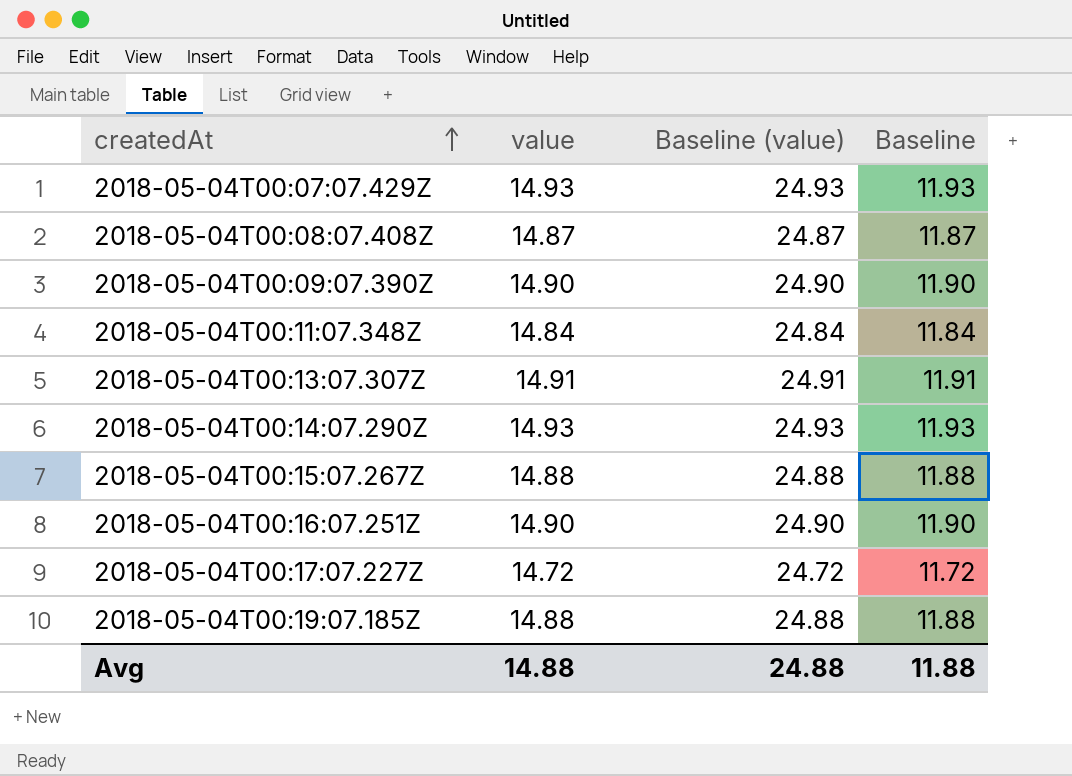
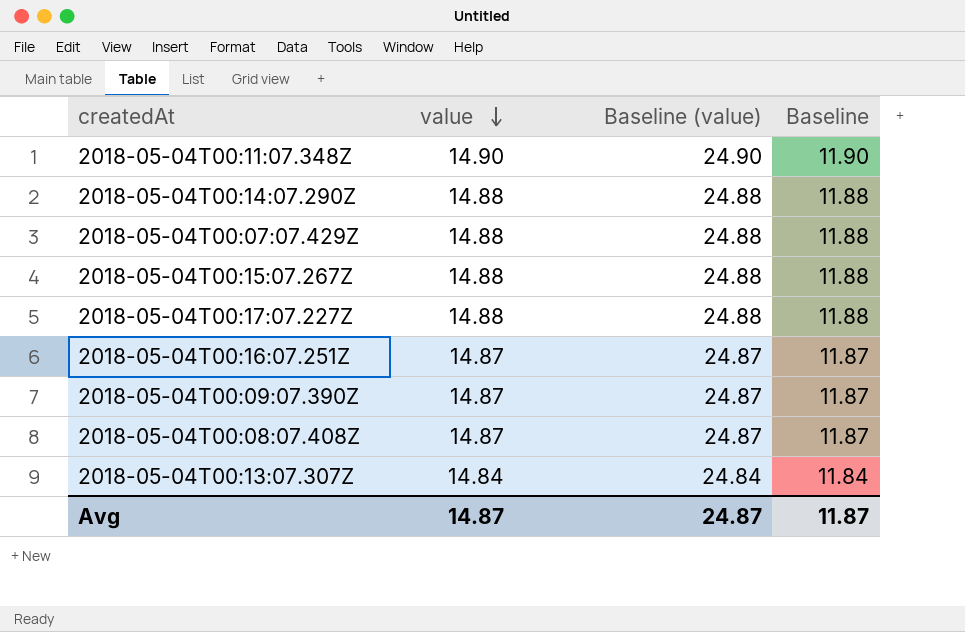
row order: createdAt ascending -> value descending
row 2018-05-04T00:19:07.185Z: 14.88 | 24.88 | 11.88 -> none
2018-05-04T00:11:07.348Z | value: 14.84 -> 14.90
2018-05-04T00:11:07.348Z | Baseline (value): 24.84 -> 24.90
2018-05-04T00:11:07.348Z | Baseline: 11.84 -> 11.90
2018-05-04T00:14:07.290Z | value: 14.93 -> 14.88
2018-05-04T00:14:07.290Z | Baseline (value): 24.93 -> 24.88
2018-05-04T00:14:07.290Z | Baseline: 11.93 -> 11.88
2018-05-04T00:07:07.429Z | value: 14.93 -> 14.88
2018-05-04T00:07:07.429Z | Baseline (value): 24.93 -> 24.88
2018-05-04T00:07:07.429Z | Baseline: 11.93 -> 11.88
2018-05-04T00:17:07.227Z | value: 14.72 -> 14.88
2018-05-04T00:17:07.227Z | Baseline (value): 24.72 -> 24.88
2018-05-04T00:17:07.227Z | Baseline: 11.72 -> 11.88
2018-05-04T00:16:07.251Z | value: 14.90 -> 14.87
2018-05-04T00:16:07.251Z | Baseline (value): 24.90 -> 24.87
2018-05-04T00:16:07.251Z | Baseline: 11.90 -> 11.87
2018-05-04T00:09:07.390Z | value: 14.90 -> 14.87
2018-05-04T00:09:07.390Z | Baseline (value): 24.90 -> 24.87
2018-05-04T00:09:07.390Z | Baseline: 11.90 -> 11.87
2018-05-04T00:13:07.307Z | value: 14.91 -> 14.84
2018-05-04T00:13:07.307Z | Baseline (value): 24.91 -> 24.84
2018-05-04T00:13:07.307Z | Baseline: 11.91 -> 11.84
Avg | value: 14.88 -> 14.87
Avg | Baseline (value): 24.88 -> 24.87
Avg | Baseline: 11.88 -> 11.87

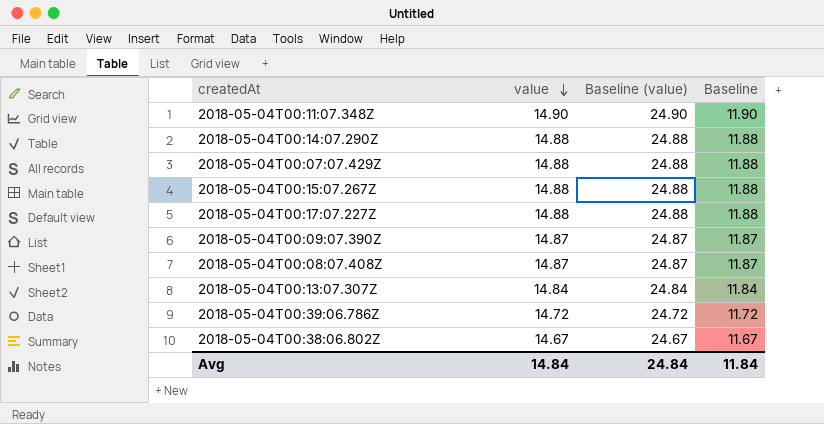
row 2018-05-04T00:16:07.251Z: 14.87 | 24.87 | 11.87 -> none
row 2018-05-04T00:39:06.786Z: none -> 14.72 | 24.72 | 11.72
row 2018-05-04T00:38:06.802Z: none -> 14.67 | 24.67 | 11.67
Avg | value: 14.87 -> 14.84
Avg | Baseline (value): 24.87 -> 24.84
Avg | Baseline: 11.87 -> 11.84

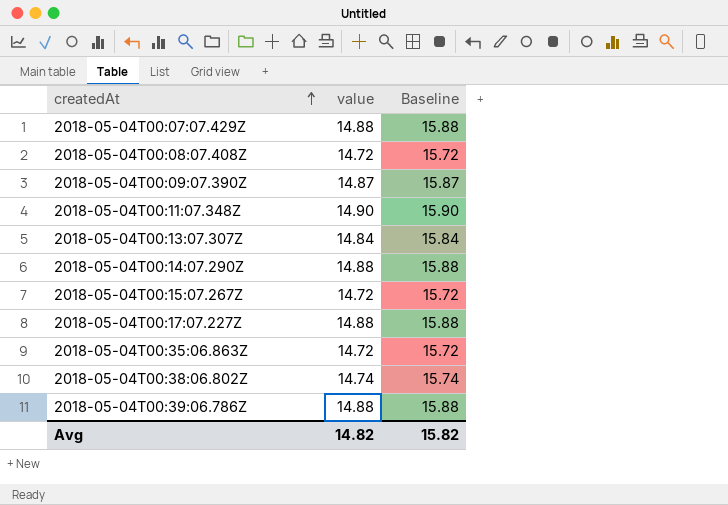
row order: value descending -> createdAt ascending
column Baseline (value) | formula: [value] + 10 -> none
column Baseline | formula: [value] - 3 -> [value] + 1
2018-05-04T00:08:07.408Z | value: 14.87 -> 14.72
2018-05-04T00:15:07.267Z | value: 14.88 -> 14.72
row 2018-05-04T00:35:06.863Z: none -> 14.72 | 15.72
2018-05-04T00:38:06.802Z | value: 14.67 -> 14.74
2018-05-04T00:39:06.786Z | value: 14.72 -> 14.88
Avg | value: 14.84 -> 14.82
Avg | Baseline: 11.84 -> 15.82

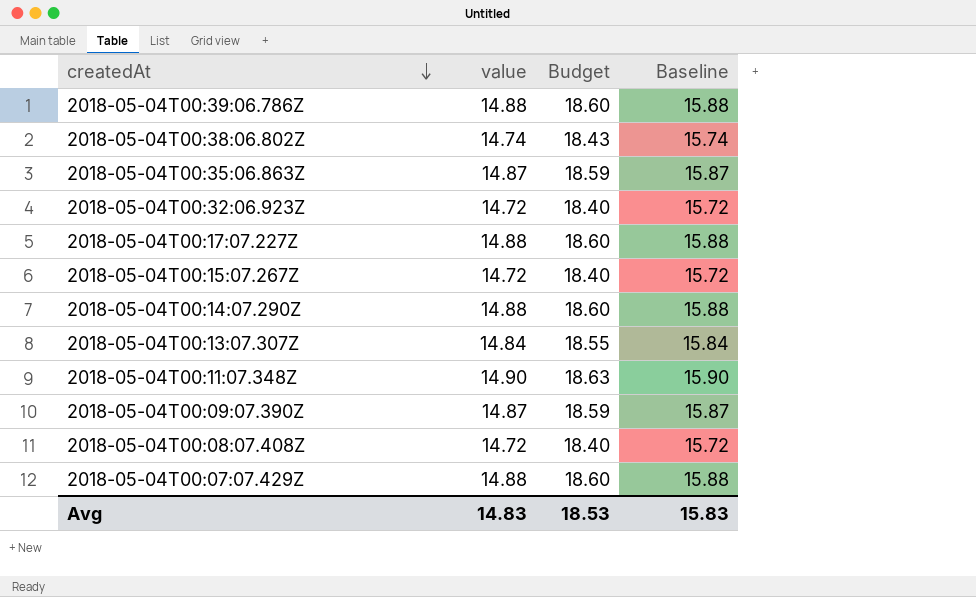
row order: createdAt ascending -> createdAt descending
column Budget | formula: none -> [value] * 1.25
2018-05-04T00:35:06.863Z | value: 14.72 -> 14.87
2018-05-04T00:35:06.863Z | Baseline: 15.72 -> 15.87
row 2018-05-04T00:32:06.923Z: none -> 14.72 | 18.40 | 15.72
Avg | value: 14.82 -> 14.83
Avg | Baseline: 15.82 -> 15.83

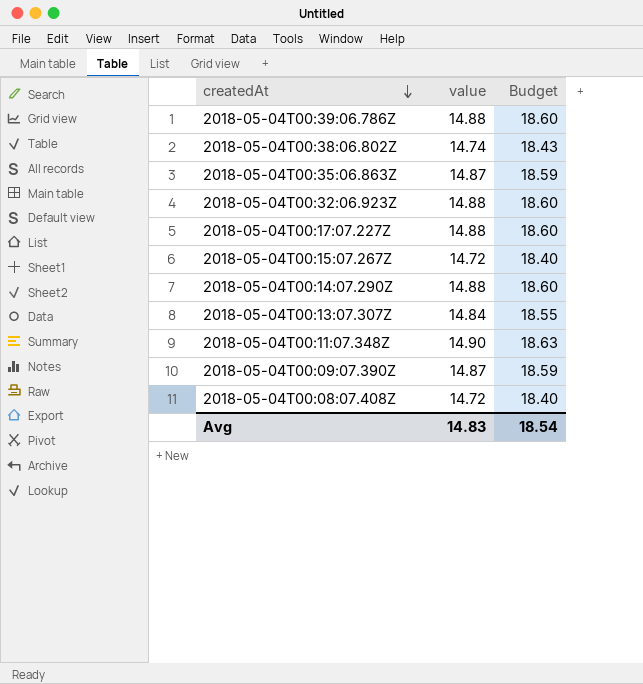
column Baseline | formula: [value] + 1 -> none
row 2018-05-04T00:07:07.429Z: 14.88 | 18.60 | 15.88 -> none
2018-05-04T00:32:06.923Z | value: 14.72 -> 14.88
2018-05-04T00:32:06.923Z | Budget: 18.40 -> 18.60
Avg | Budget: 18.53 -> 18.54

